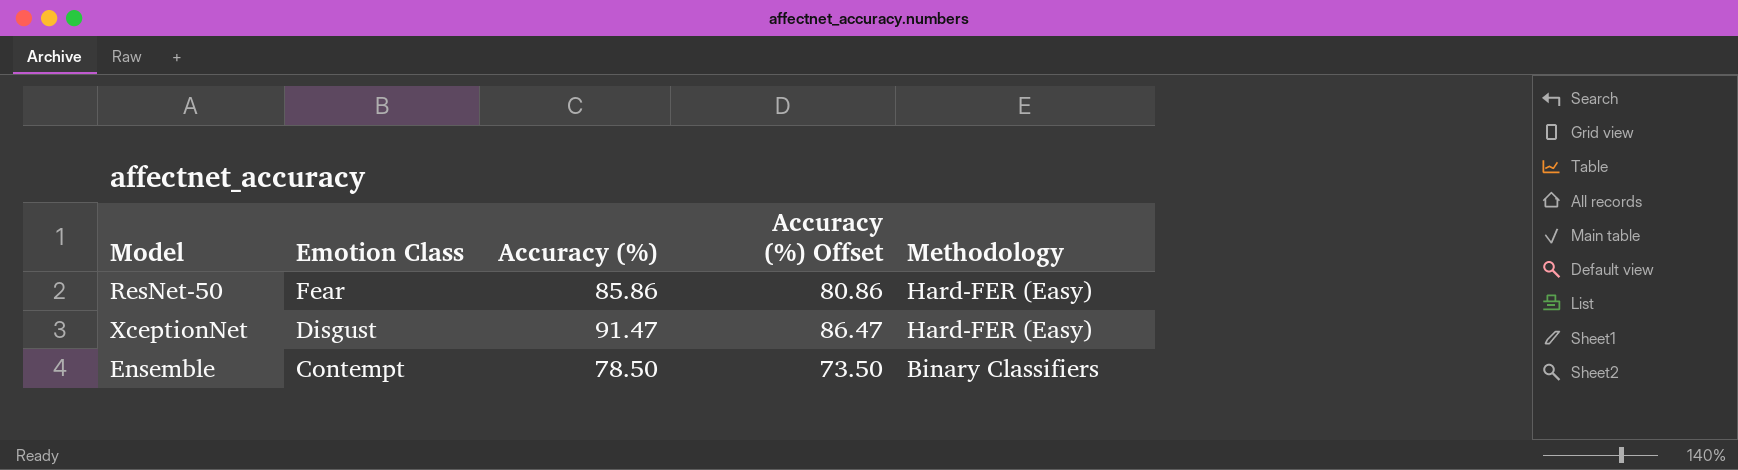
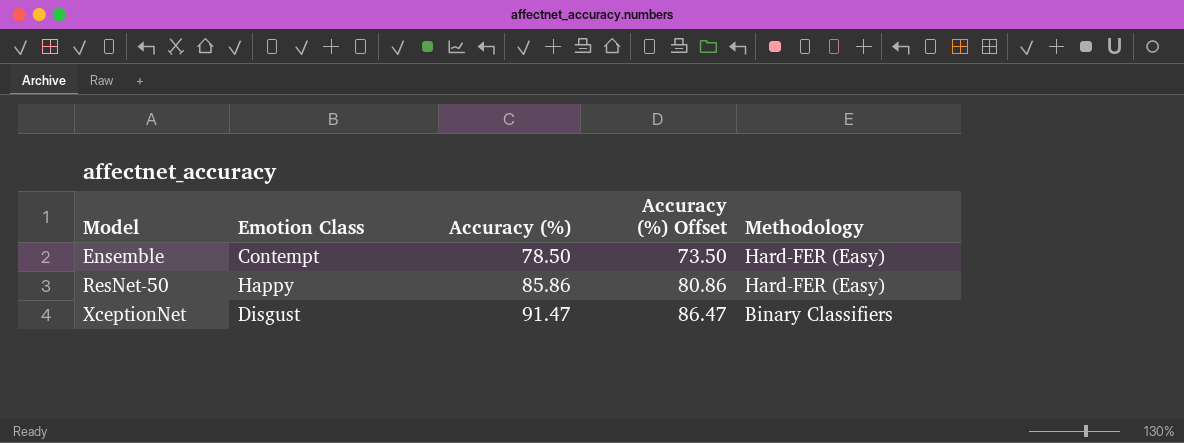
row order: Emotion Class descending -> Model ascending
Ensemble | Methodology: Binary Classifiers -> Hard-FER (Easy)
ResNet-50 | Emotion Class: Fear -> Happy
XceptionNet | Methodology: Hard-FER (Easy) -> Binary Classifiers

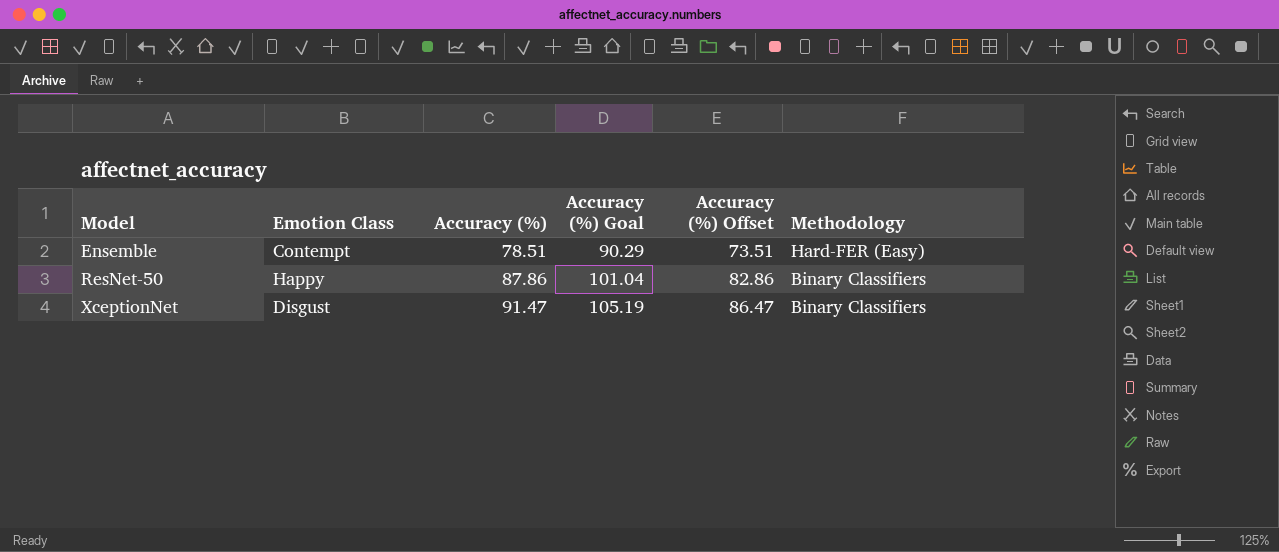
column Accuracy (%) Goal | formula: none -> [Accuracy (%)] * 1.15
Ensemble | Accuracy (%): 78.50 -> 78.51
Ensemble | Accuracy (%) Offset: 73.50 -> 73.51
ResNet-50 | Accuracy (%): 85.86 -> 87.86
ResNet-50 | Accuracy (%) Offset: 80.86 -> 82.86
ResNet-50 | Methodology: Hard-FER (Easy) -> Binary Classifiers

